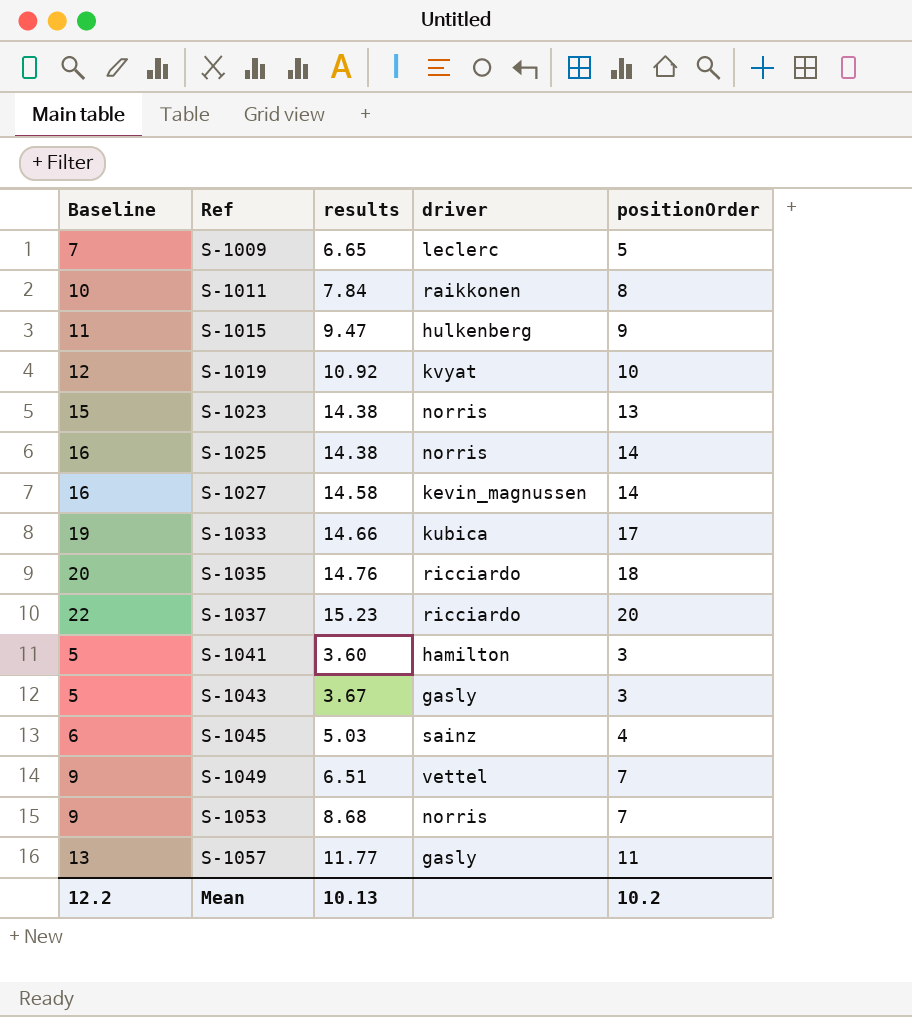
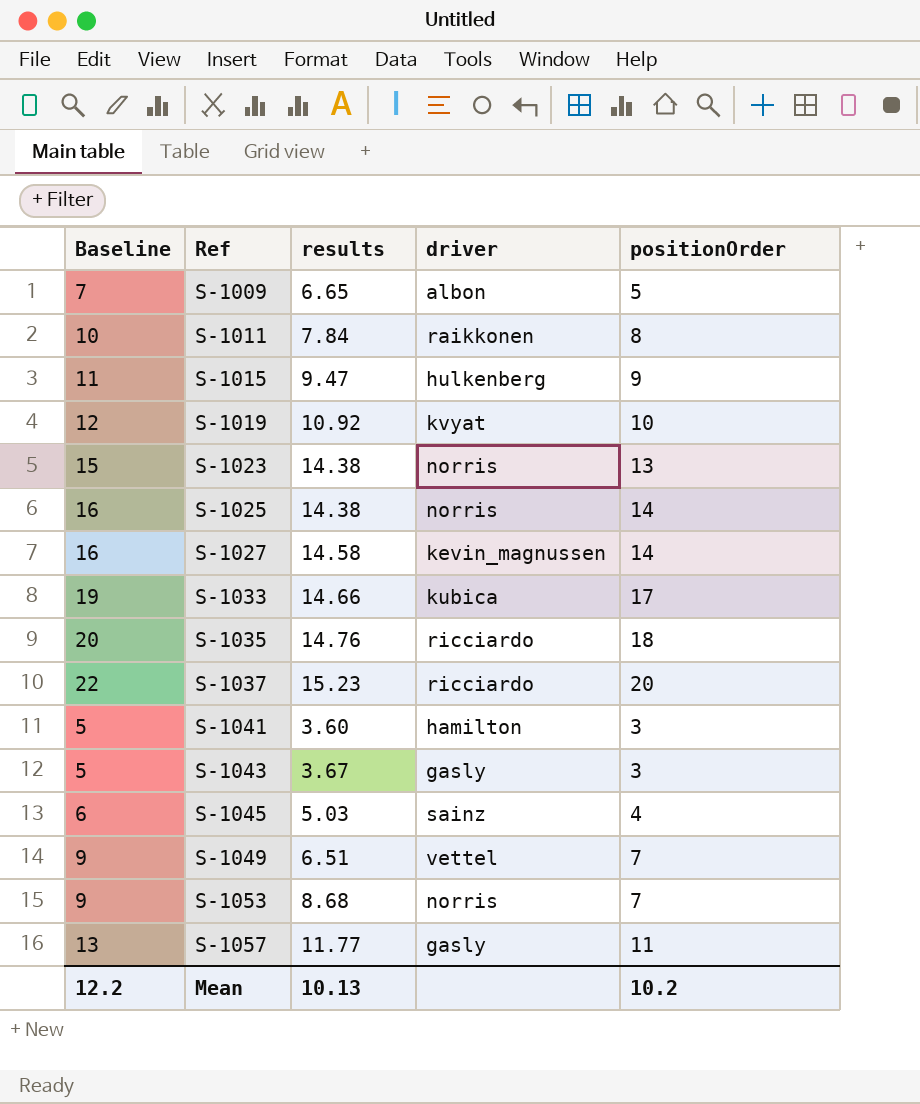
S-1009 | driver: leclerc -> albon

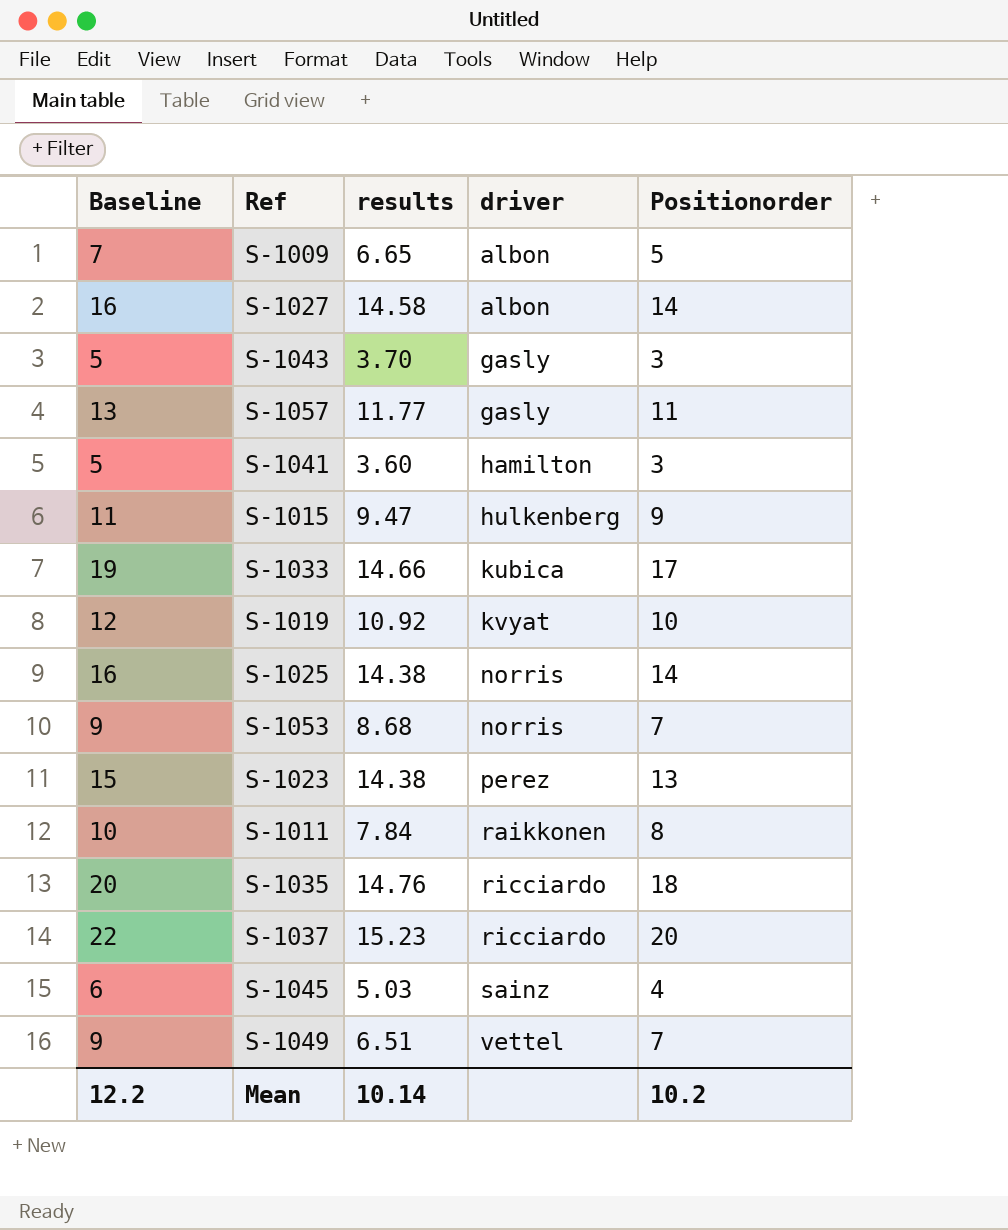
row order: Ref ascending -> driver ascending
column name: positionOrder -> Positionorder
S-1027 | driver: kevin_magnussen -> albon
S-1043 | results: 3.67 -> 3.70
S-1023 | driver: norris -> perez
Mean | results: 10.13 -> 10.14

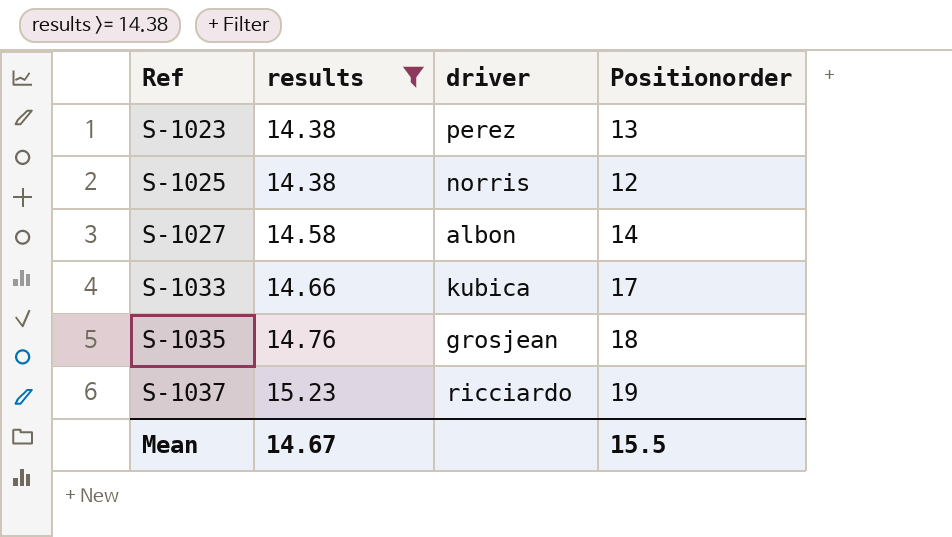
filter: none -> results >= 14.38
row order: driver ascending -> Ref ascending
column Baseline | formula: [Positionorder] + 2 -> none
S-1025 | Positionorder: 14 -> 12
S-1035 | driver: ricciardo -> grosjean
S-1037 | Positionorder: 20 -> 19
Mean | results: 10.14 -> 14.67
Mean | Positionorder: 10.2 -> 15.5

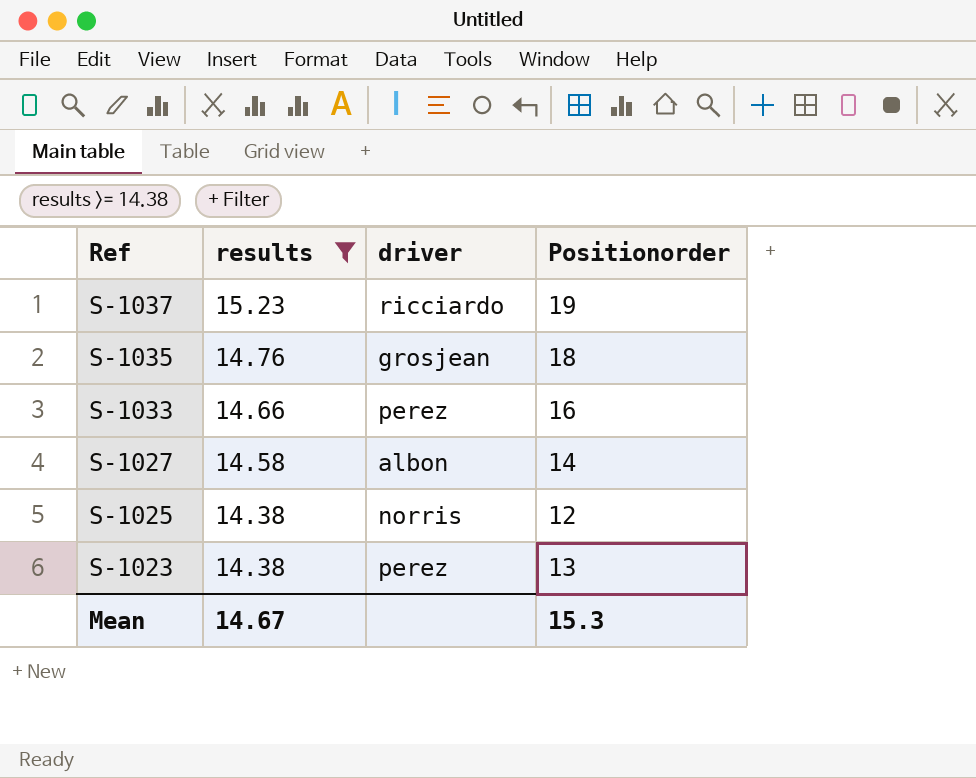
row order: Ref ascending -> Ref descending
S-1033 | driver: kubica -> perez
S-1033 | Positionorder: 17 -> 16
Mean | Positionorder: 15.5 -> 15.3

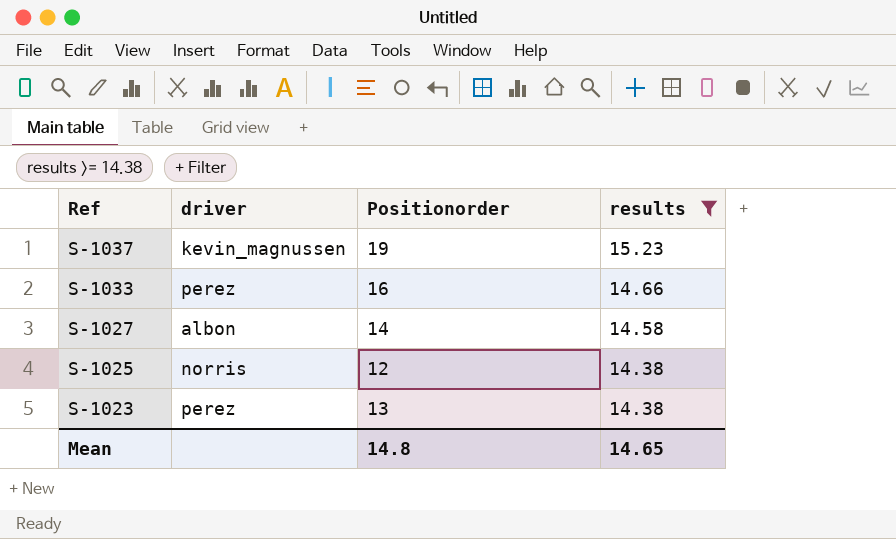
column results | position: 2 -> 4
row S-1035: 14.76 | grosjean | 18 -> none
S-1037 | driver: ricciardo -> kevin_magnussen
Mean | Positionorder: 15.3 -> 14.8
Mean | results: 14.67 -> 14.65

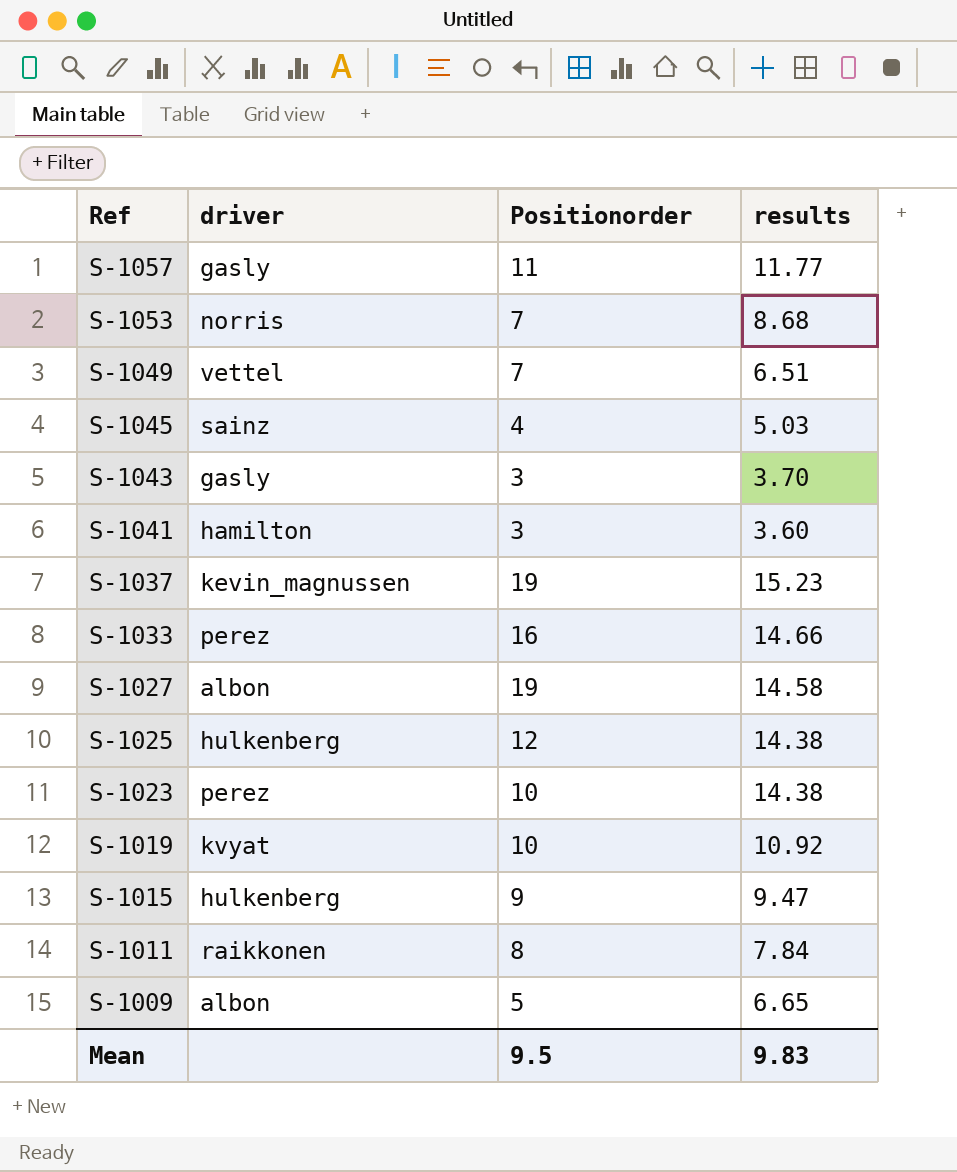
filter: results >= 14.38 -> none
S-1027 | Positionorder: 14 -> 19
S-1025 | driver: norris -> hulkenberg
S-1023 | Positionorder: 13 -> 10
Mean | Positionorder: 14.8 -> 9.5
Mean | results: 14.65 -> 9.83

